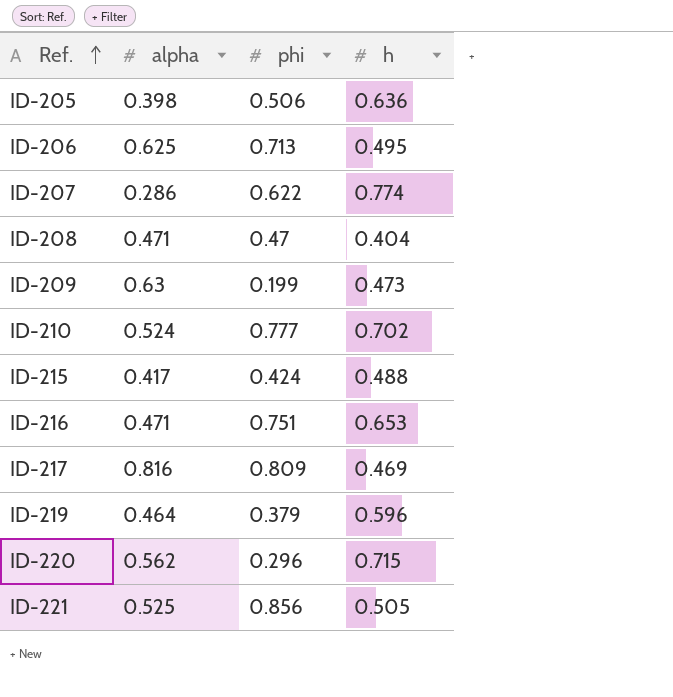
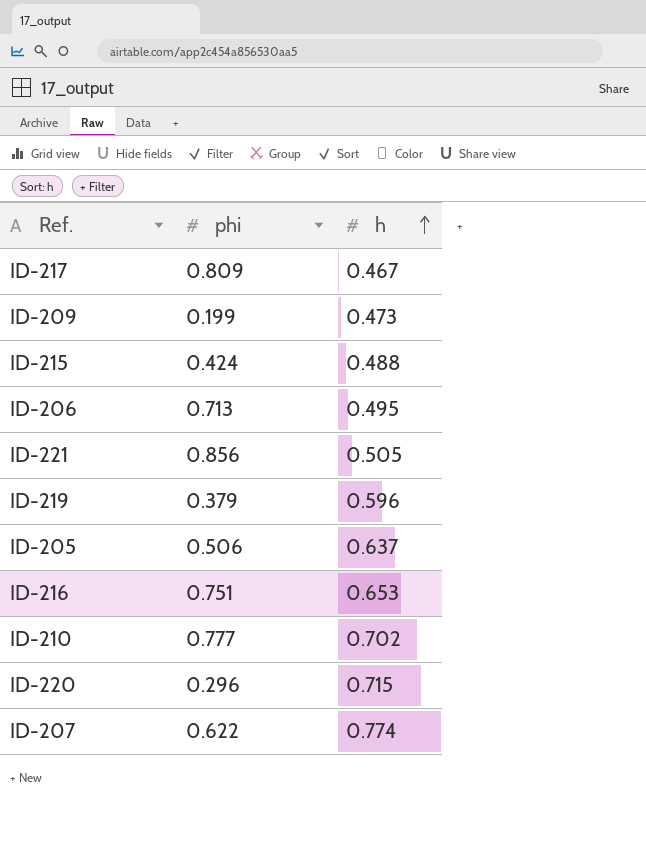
row order: Ref. ascending -> h ascending
column alpha | position: 2 -> none
row ID-208: 0.471 | 0.47 | 0.404 -> none
ID-217 | h: 0.469 -> 0.467
ID-205 | h: 0.636 -> 0.637

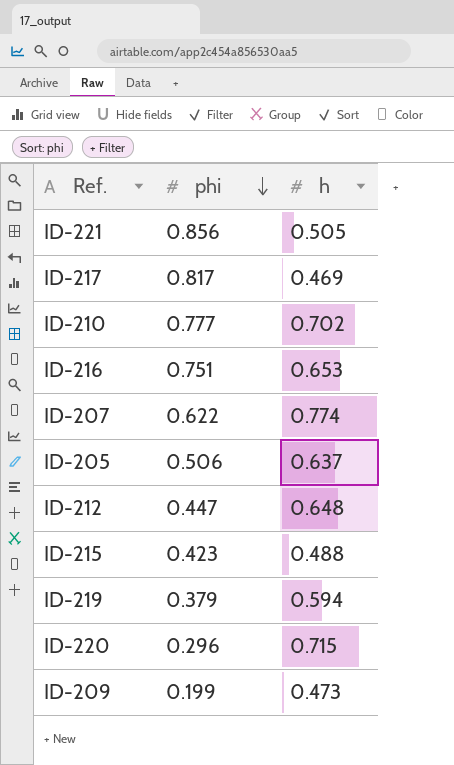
row order: h ascending -> phi descending
row ID-206: 0.713 | 0.495 -> none
ID-217 | phi: 0.809 -> 0.817
ID-217 | h: 0.467 -> 0.469
row ID-212: none -> 0.447 | 0.648
ID-215 | phi: 0.424 -> 0.423
ID-219 | h: 0.596 -> 0.594

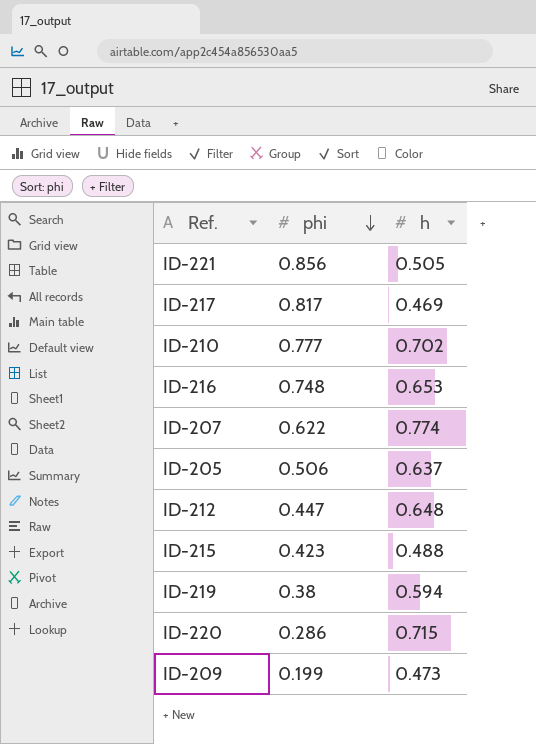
ID-216 | phi: 0.751 -> 0.748
ID-219 | phi: 0.379 -> 0.38
ID-220 | phi: 0.296 -> 0.286

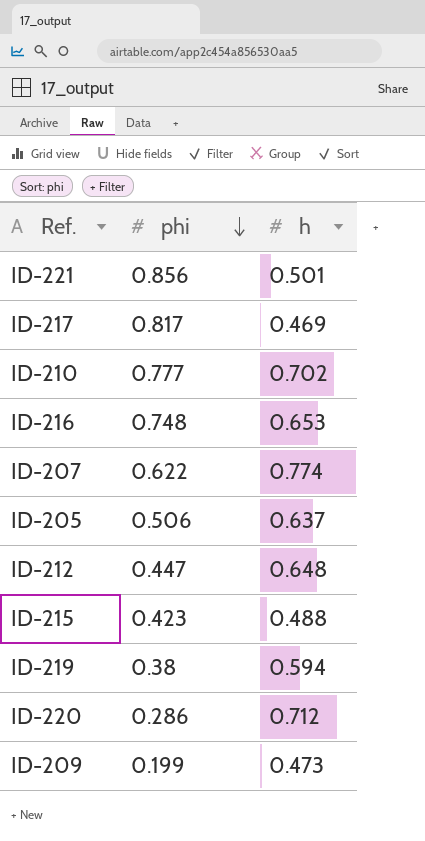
ID-221 | h: 0.505 -> 0.501
ID-220 | h: 0.715 -> 0.712

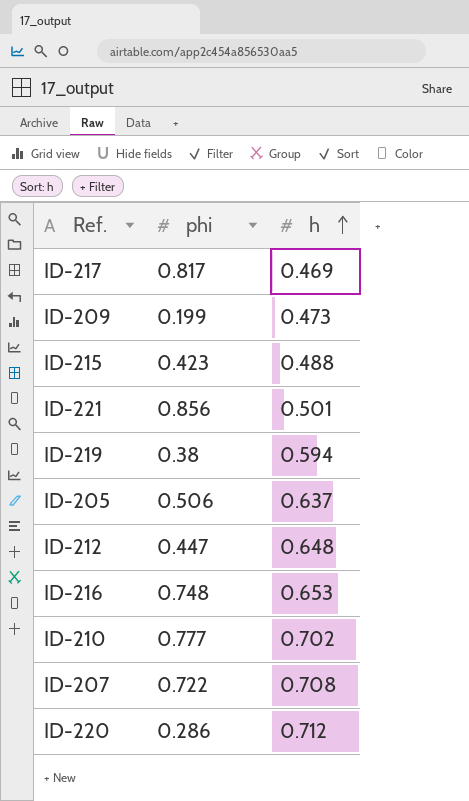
row order: phi descending -> h ascending
ID-207 | phi: 0.622 -> 0.722
ID-207 | h: 0.774 -> 0.708

